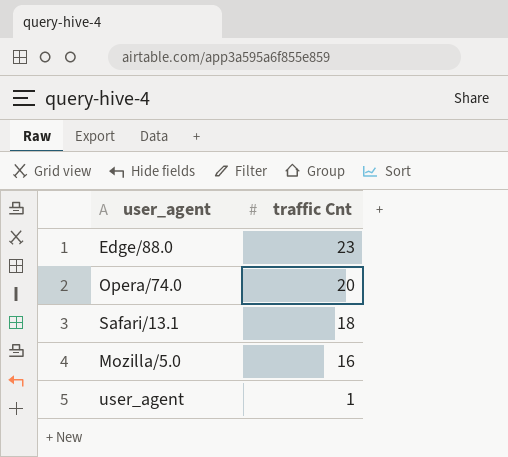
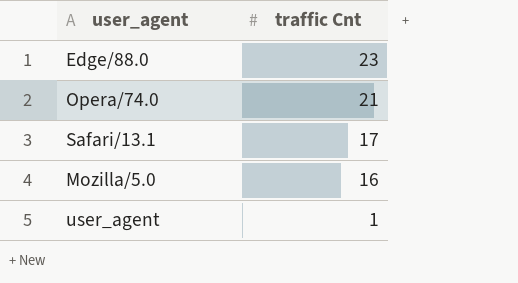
Opera/74.0 | traffic Cnt: 20 -> 21
Safari/13.1 | traffic Cnt: 18 -> 17

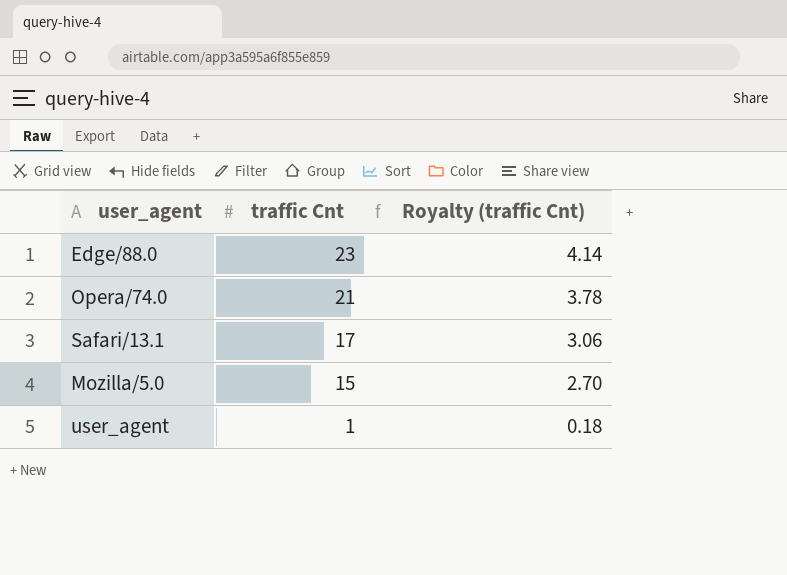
column Royalty (traffic Cnt) | formula: none -> [traffic Cnt] * 0.18
Mozilla/5.0 | traffic Cnt: 16 -> 15

